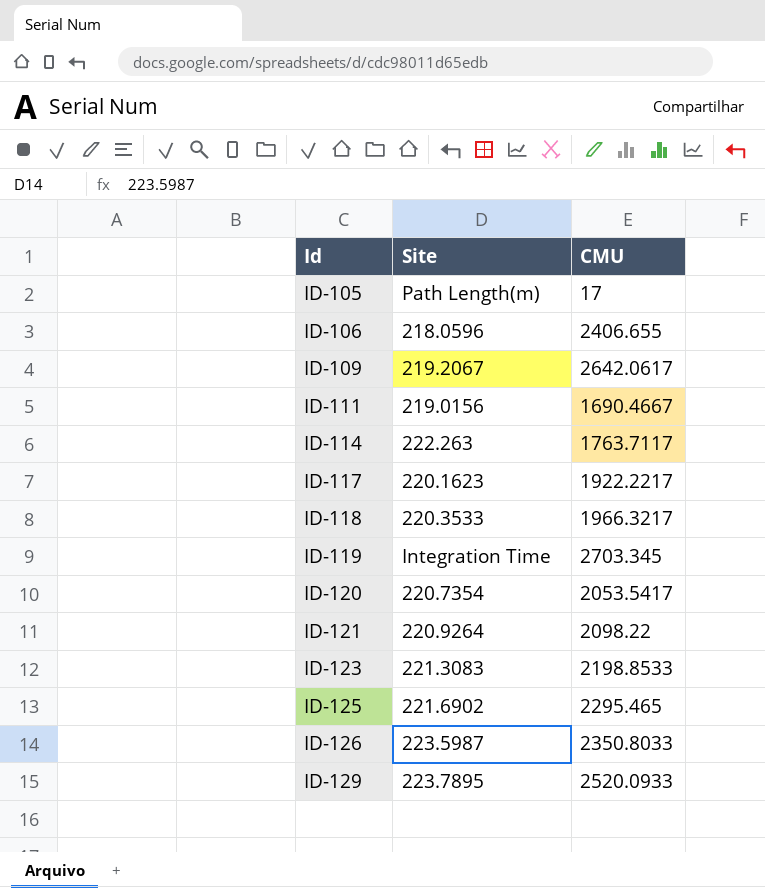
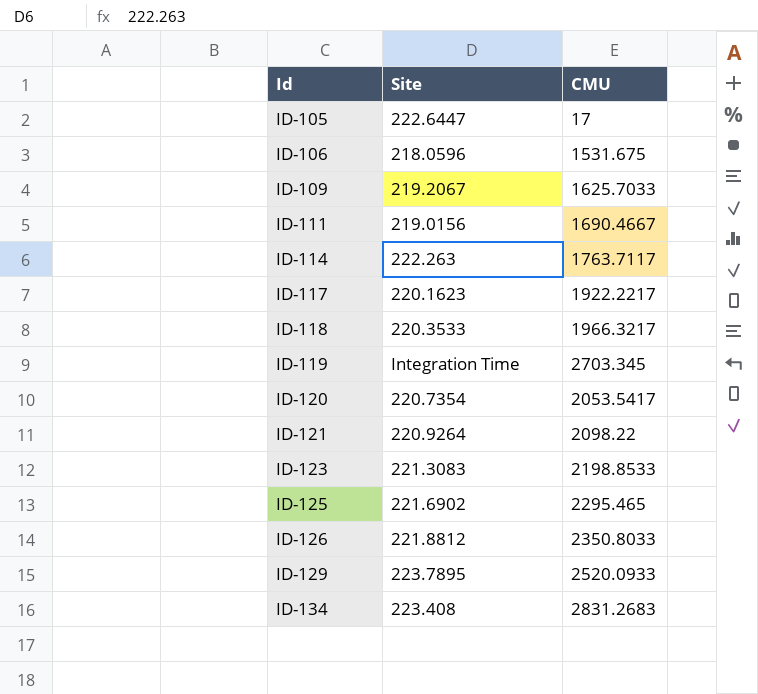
ID-105 | Site: Path Length(m) -> 222.6447
ID-106 | CMU: 2406.655 -> 1531.675
ID-109 | CMU: 2642.0617 -> 1625.7033
ID-126 | Site: 223.5987 -> 221.8812
row ID-134: none -> 223.408 | 2831.2683

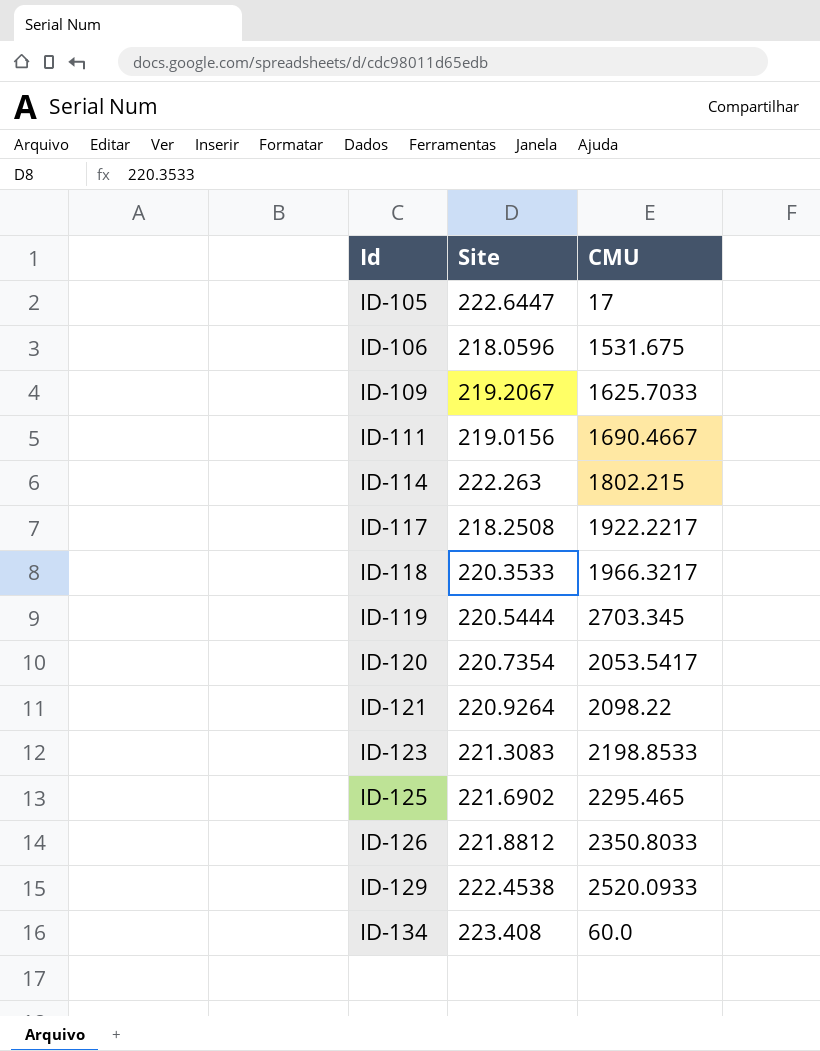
ID-114 | CMU: 1763.7117 -> 1802.215
ID-117 | Site: 220.1623 -> 218.2508
ID-119 | Site: Integration Time -> 220.5444
ID-129 | Site: 223.7895 -> 222.4538
ID-134 | CMU: 2831.2683 -> 60.0

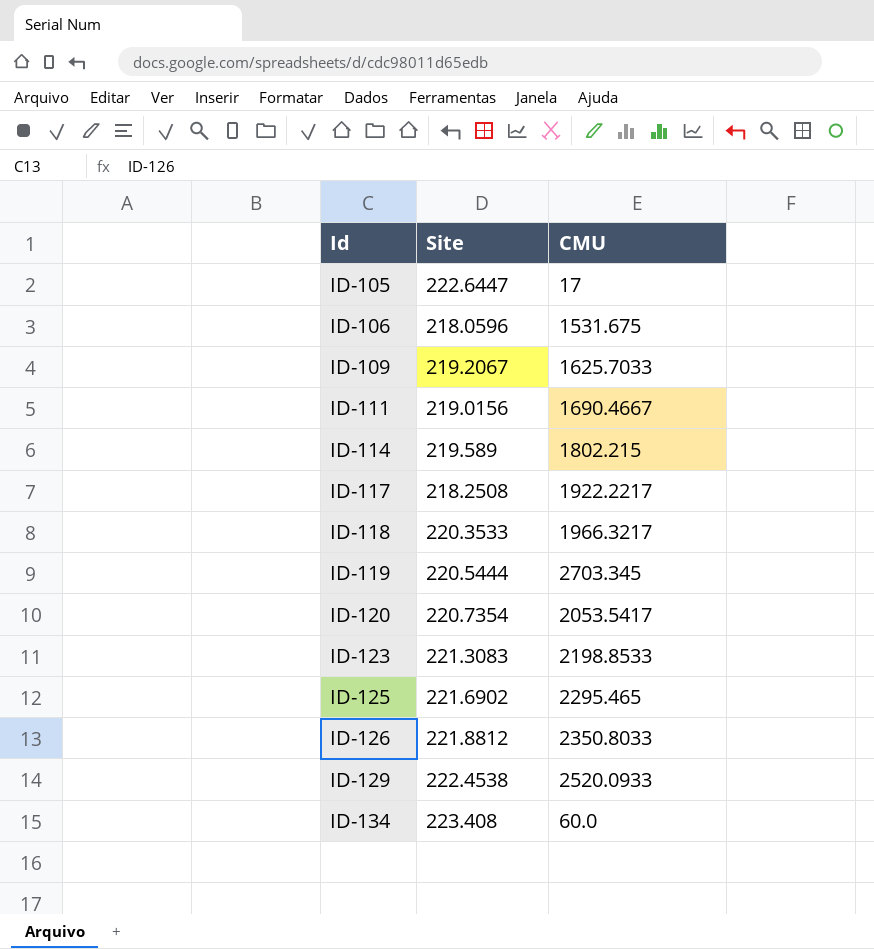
row ID-121: 220.9264 | 2098.22 -> none
ID-114 | Site: 222.263 -> 219.589

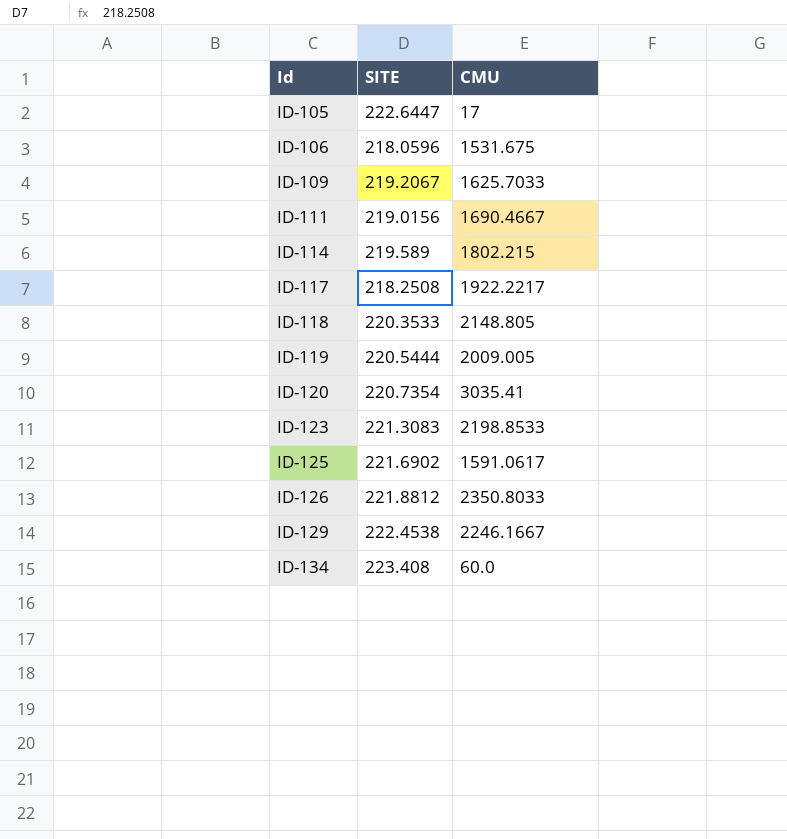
column name: Site -> SITE
ID-118 | CMU: 1966.3217 -> 2148.805
ID-119 | CMU: 2703.345 -> 2009.005
ID-120 | CMU: 2053.5417 -> 3035.41
ID-125 | CMU: 2295.465 -> 1591.0617
ID-129 | CMU: 2520.0933 -> 2246.1667

